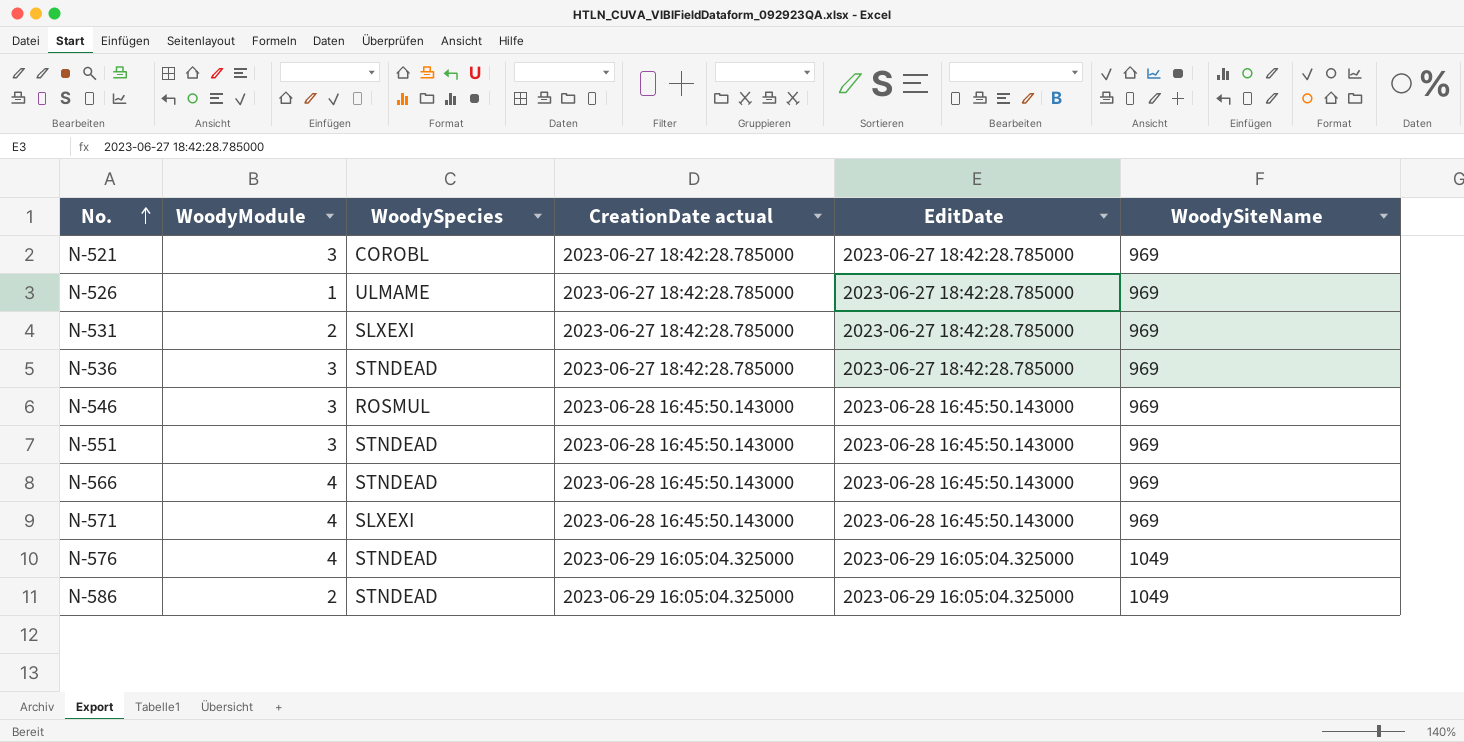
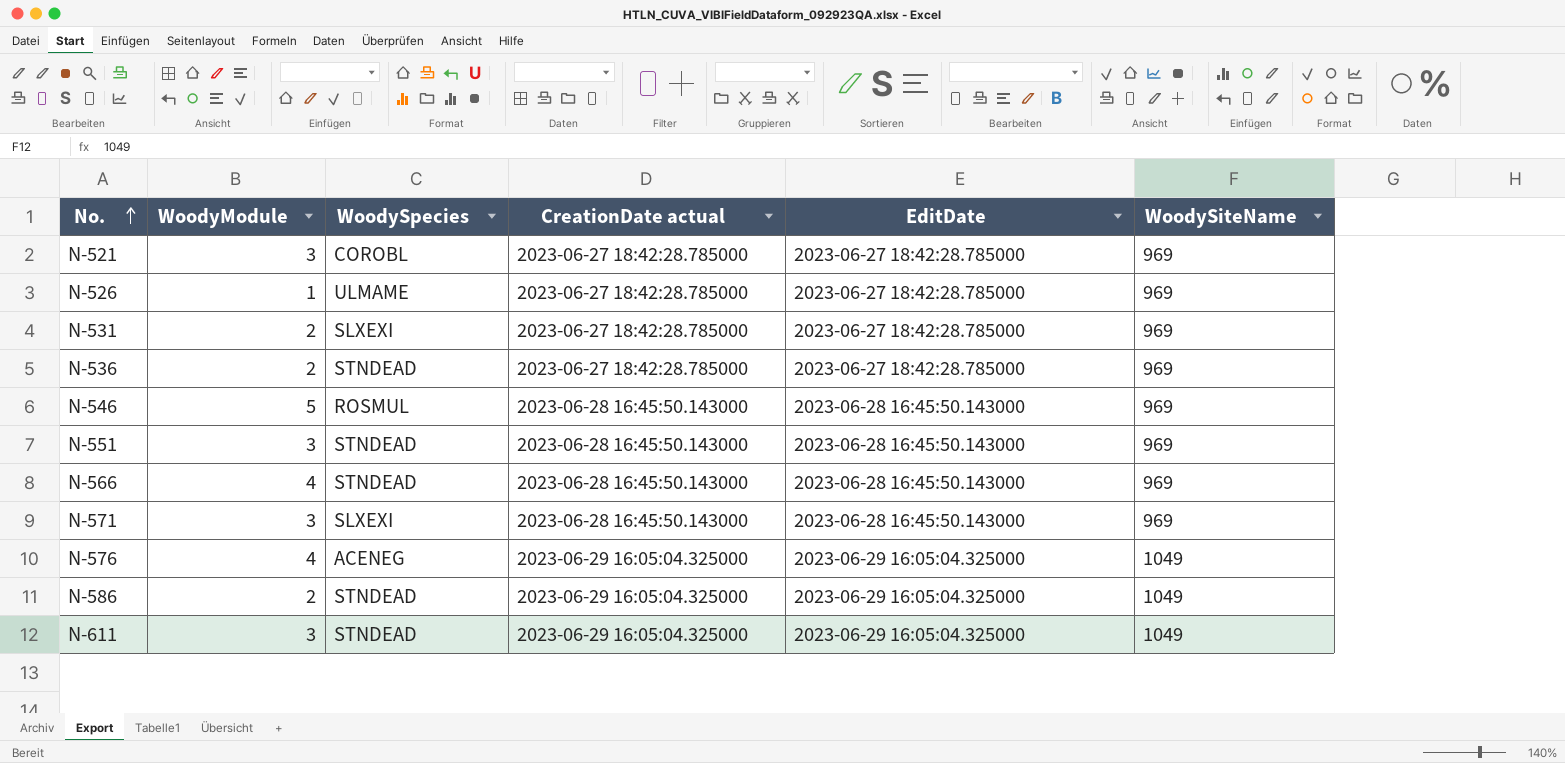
N-536 | WoodyModule: 3 -> 2
N-546 | WoodyModule: 3 -> 5
N-571 | WoodyModule: 4 -> 3
N-576 | WoodySpecies: STNDEAD -> ACENEG
row N-611: none -> 3 | STNDEAD | 2023-06-29 16:05:04.325000 | 2023-06-29 16:05:04.325000 | 1049

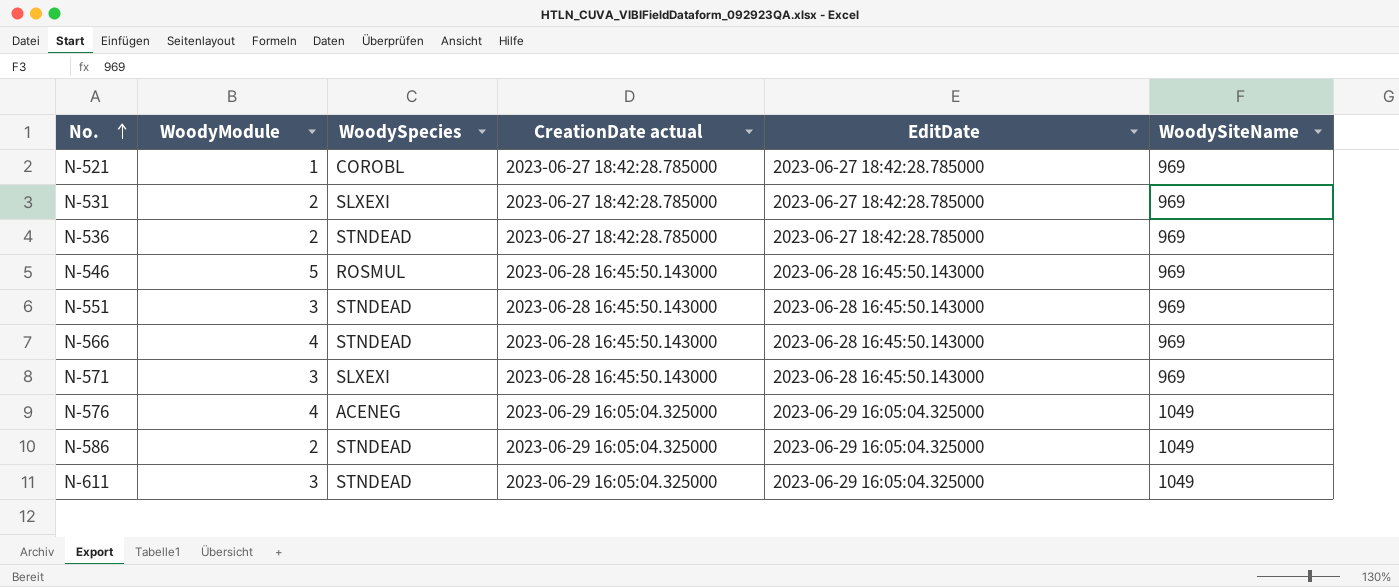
row N-526: 1 | ULMAME | 2023-06-27 18:42:28.785000 | 2023-06-27 18:42:28.785000 | 969 -> none
N-521 | WoodyModule: 3 -> 1

